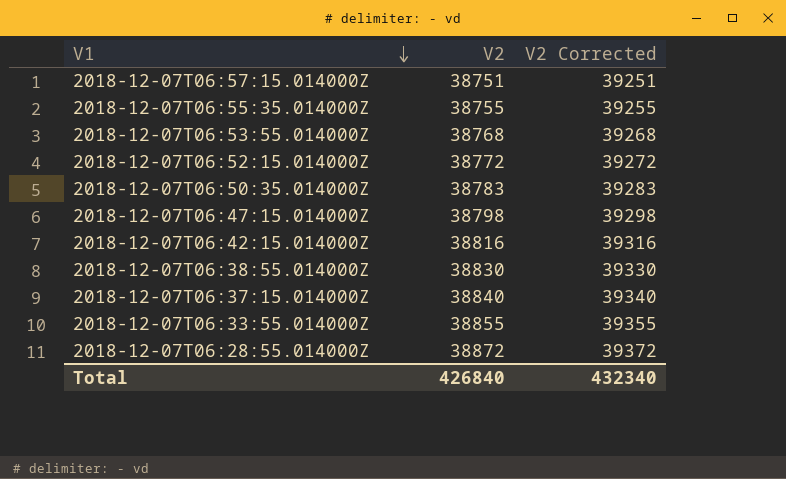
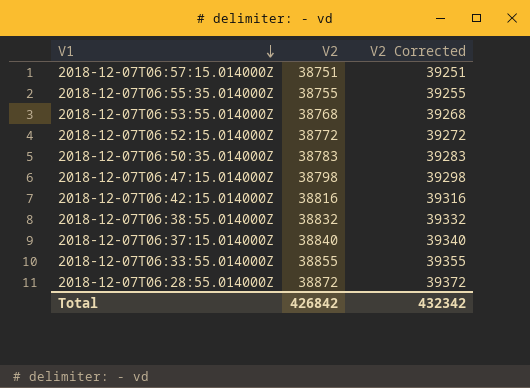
2018-12-07T06:38:55.014000Z | V2: 38830 -> 38832
2018-12-07T06:38:55.014000Z | V2 Corrected: 39330 -> 39332
Total | V2: 426840 -> 426842
Total | V2 Corrected: 432340 -> 432342

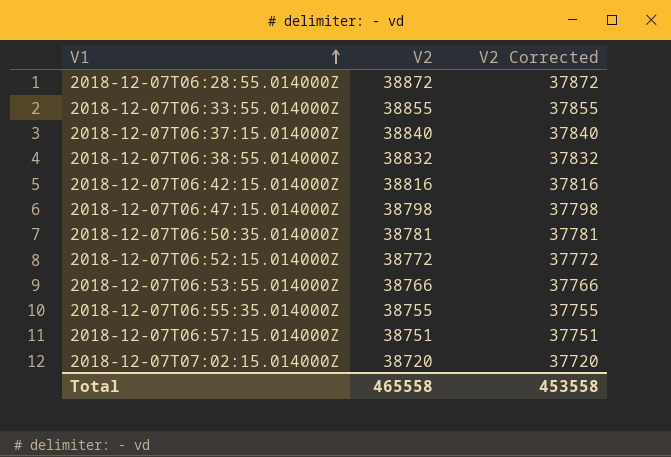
row order: V1 descending -> V1 ascending
column V2 Corrected | formula: [V2] + 500 -> [V2] - 1000
2018-12-07T06:50:35.014000Z | V2: 38783 -> 38781
2018-12-07T06:53:55.014000Z | V2: 38768 -> 38766
row 2018-12-07T07:02:15.014000Z: none -> 38720 | 37720
Total | V2: 426842 -> 465558
Total | V2 Corrected: 432342 -> 453558

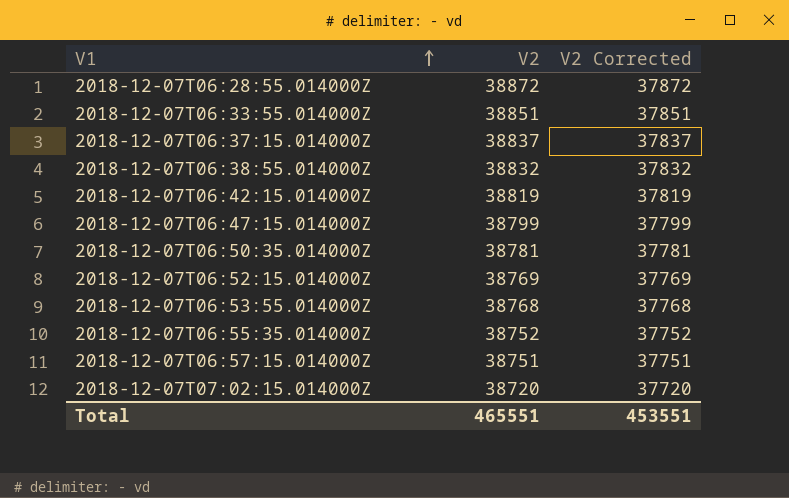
2018-12-07T06:33:55.014000Z | V2: 38855 -> 38851
2018-12-07T06:33:55.014000Z | V2 Corrected: 37855 -> 37851
2018-12-07T06:37:15.014000Z | V2: 38840 -> 38837
2018-12-07T06:37:15.014000Z | V2 Corrected: 37840 -> 37837
2018-12-07T06:42:15.014000Z | V2: 38816 -> 38819
2018-12-07T06:42:15.014000Z | V2 Corrected: 37816 -> 37819
2018-12-07T06:47:15.014000Z | V2: 38798 -> 38799
2018-12-07T06:47:15.014000Z | V2 Corrected: 37798 -> 37799
2018-12-07T06:52:15.014000Z | V2: 38772 -> 38769
2018-12-07T06:52:15.014000Z | V2 Corrected: 37772 -> 37769
2018-12-07T06:53:55.014000Z | V2: 38766 -> 38768
2018-12-07T06:53:55.014000Z | V2 Corrected: 37766 -> 37768
2018-12-07T06:55:35.014000Z | V2: 38755 -> 38752
2018-12-07T06:55:35.014000Z | V2 Corrected: 37755 -> 37752
Total | V2: 465558 -> 465551
Total | V2 Corrected: 453558 -> 453551

